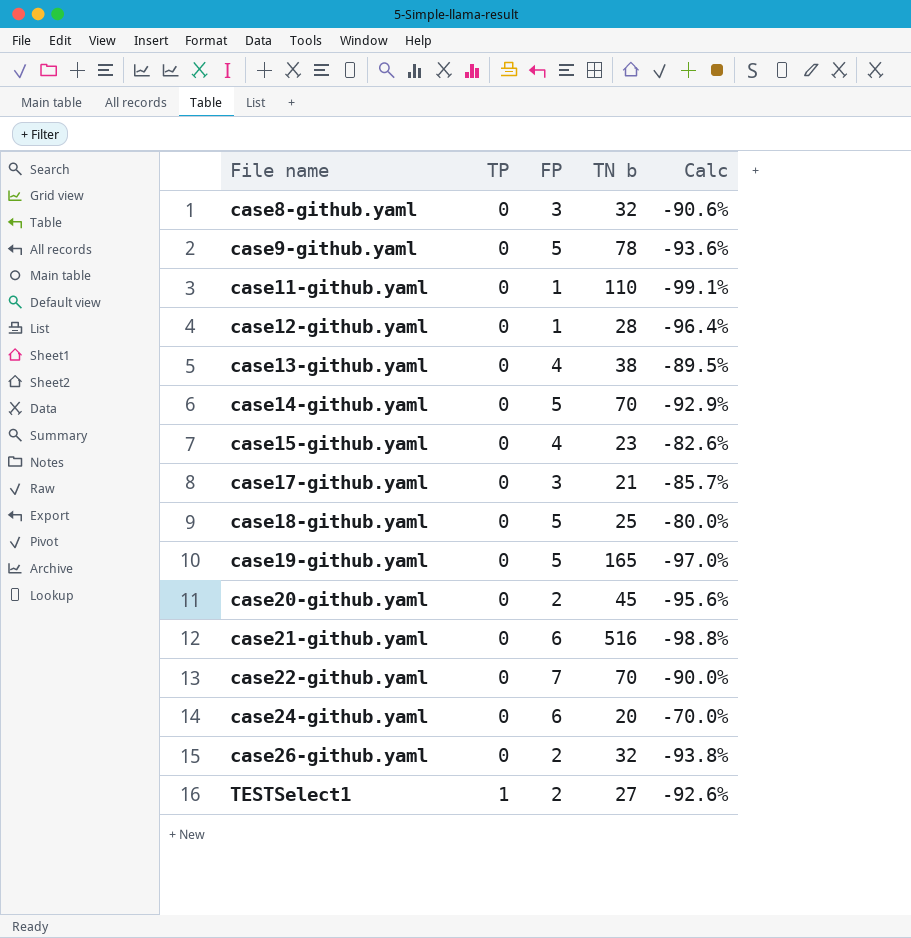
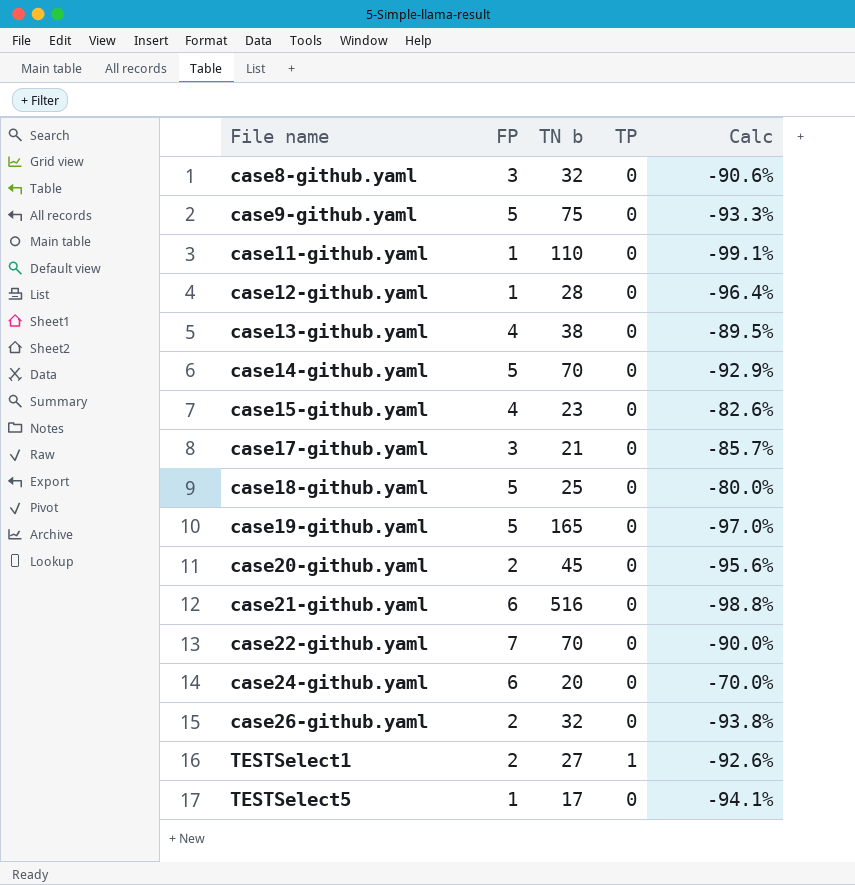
column TP | position: 2 -> 4
case9-github.yaml | TN b: 78 -> 75
case9-github.yaml | Calc: -93.6% -> -93.3%
row TESTSelect5: none -> 1 | 17 | 0 | -94.1%

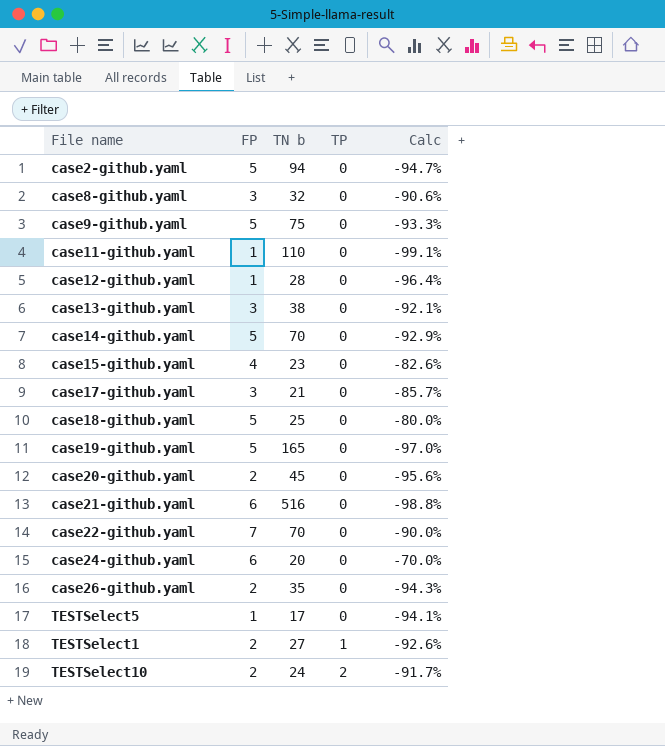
row order: File name ascending -> TP ascending
row case2-github.yaml: none -> 5 | 94 | 0 | -94.7%
case13-github.yaml | FP: 4 -> 3
case13-github.yaml | Calc: -89.5% -> -92.1%
case26-github.yaml | TN b: 32 -> 35
case26-github.yaml | Calc: -93.8% -> -94.3%
row TESTSelect10: none -> 2 | 24 | 2 | -91.7%

